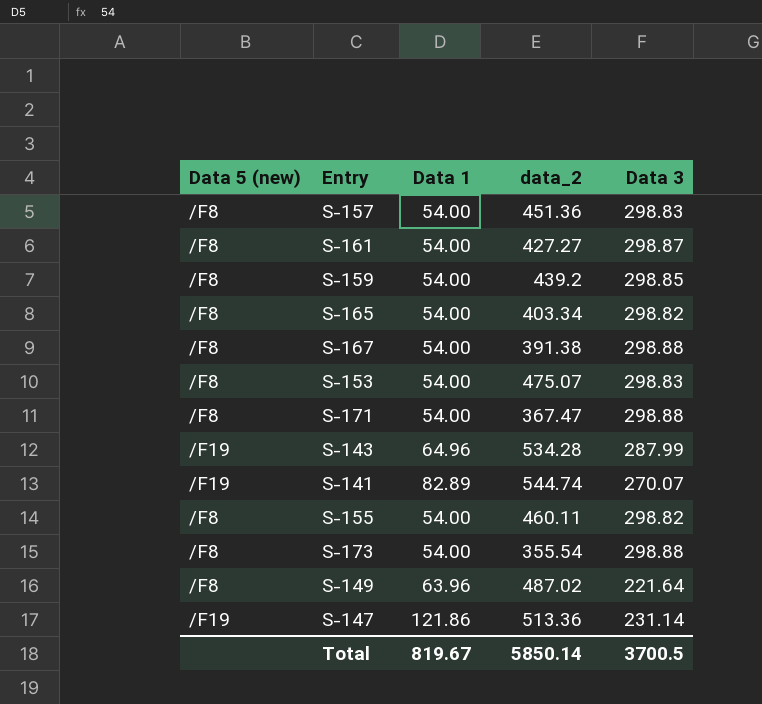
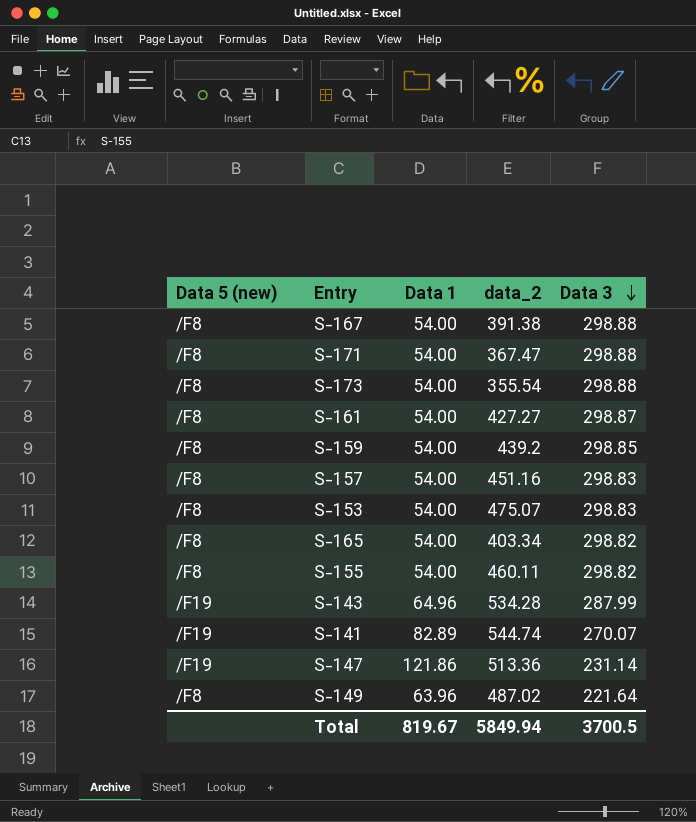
row order: none -> Data 3 descending
S-157 | data_2: 451.36 -> 451.16
Total | data_2: 5850.14 -> 5849.94

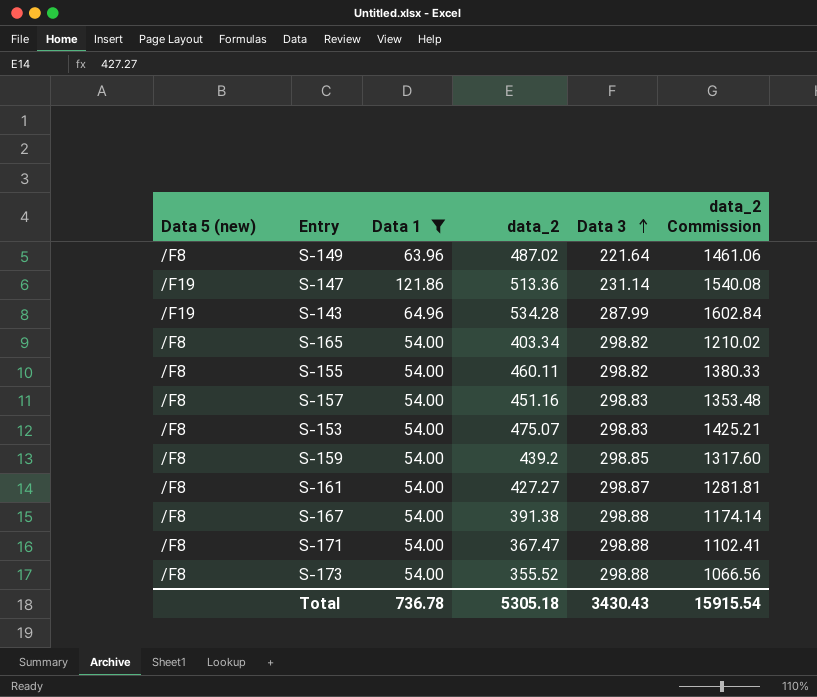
filter: none -> Data 1 != 82.89
row order: Data 3 descending -> Data 3 ascending
column data_2 Commission | formula: none -> [data_2] * 3
S-173 | data_2: 355.54 -> 355.52
Total | Data 1: 819.67 -> 736.78
Total | data_2: 5849.94 -> 5305.18
Total | Data 3: 3700.5 -> 3430.43

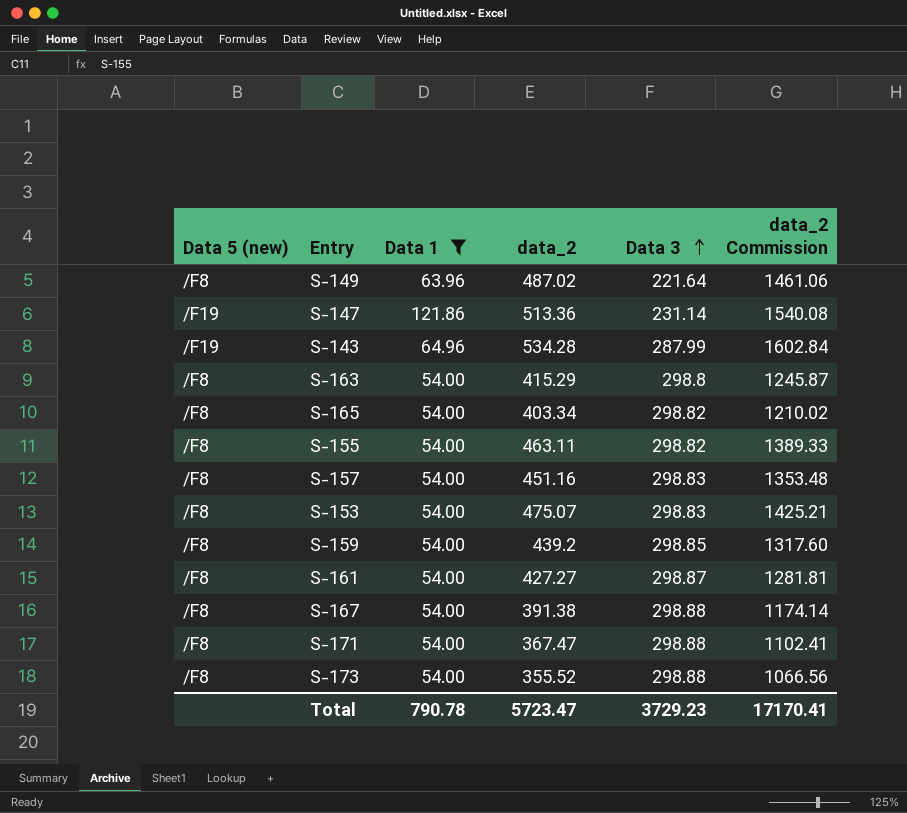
row S-163: none -> /F8 | 54.00 | 415.29 | 298.8 | 1245.87
S-155 | data_2: 460.11 -> 463.11
S-155 | data_2 Commission: 1380.33 -> 1389.33
Total | Data 1: 736.78 -> 790.78
Total | data_2: 5305.18 -> 5723.47
Total | Data 3: 3430.43 -> 3729.23
Total | data_2 Commission: 15915.54 -> 17170.41

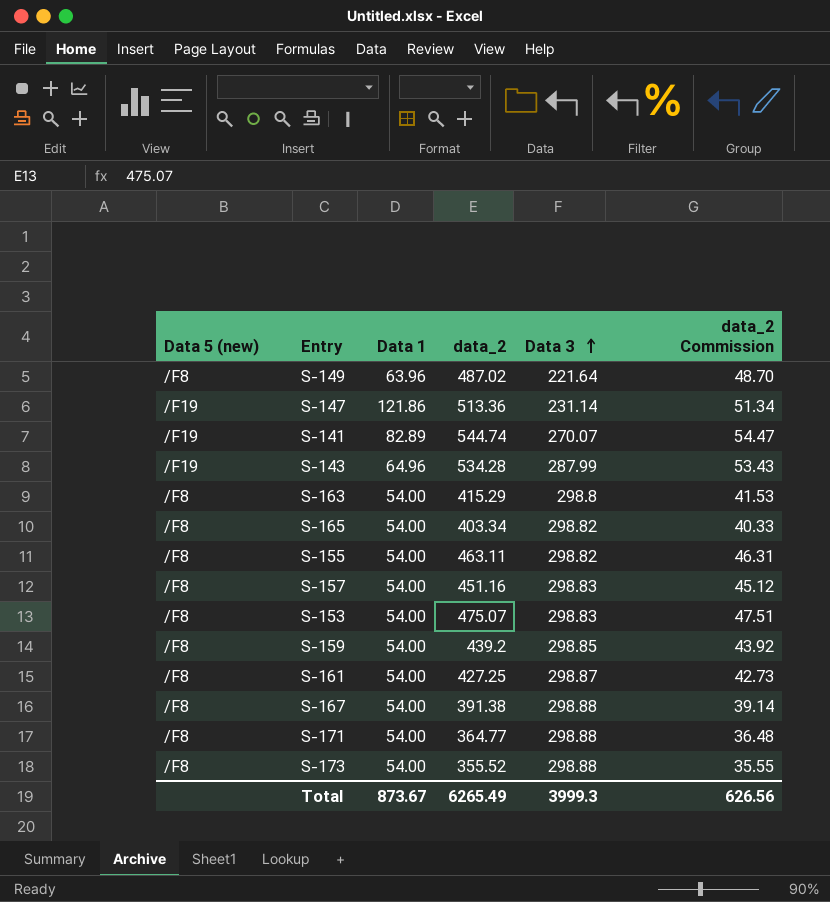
filter: Data 1 != 82.89 -> none
column data_2 Commission | formula: [data_2] * 3 -> [data_2] * 0.1
S-161 | data_2: 427.27 -> 427.25
S-171 | data_2: 367.47 -> 364.77
Total | Data 1: 790.78 -> 873.67
Total | data_2: 5723.47 -> 6265.49
Total | Data 3: 3729.23 -> 3999.3
Total | data_2 Commission: 17170.41 -> 626.56

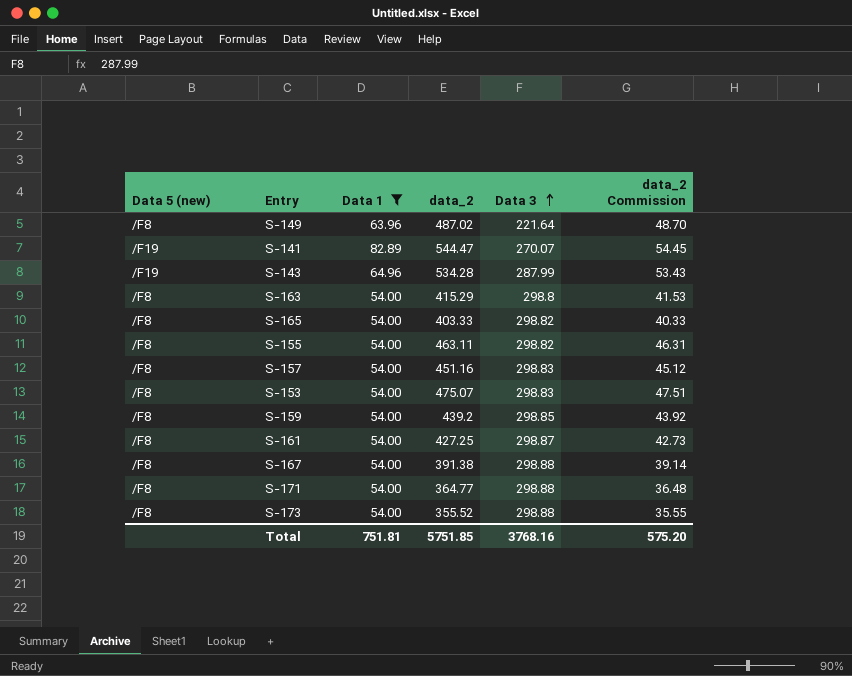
filter: none -> Data 1 != 121.86
S-141 | data_2: 544.74 -> 544.47
S-141 | data_2 Commission: 54.47 -> 54.45
S-165 | data_2: 403.34 -> 403.33
Total | Data 1: 873.67 -> 751.81
Total | data_2: 6265.49 -> 5751.85
Total | Data 3: 3999.3 -> 3768.16
Total | data_2 Commission: 626.56 -> 575.20

